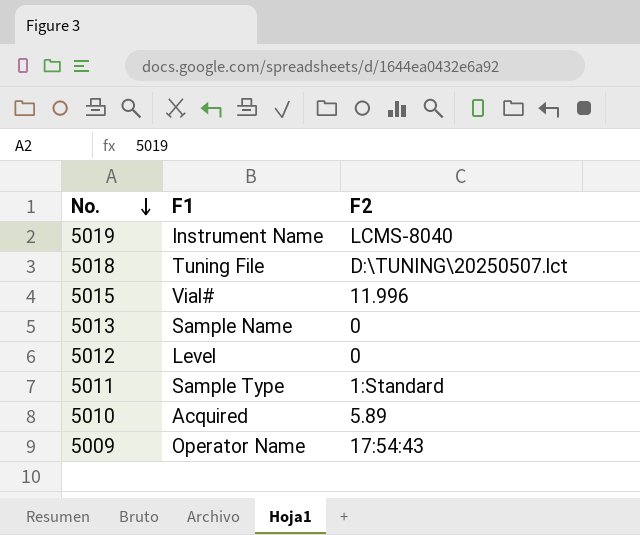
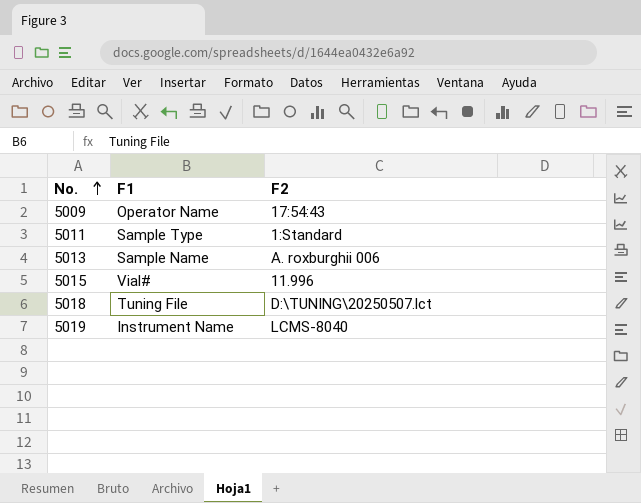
row order: No. descending -> No. ascending
row 5012: Level | 0 -> none
row 5010: Acquired | 5.89 -> none
5013 | F2: 0 -> A. roxburghii 006

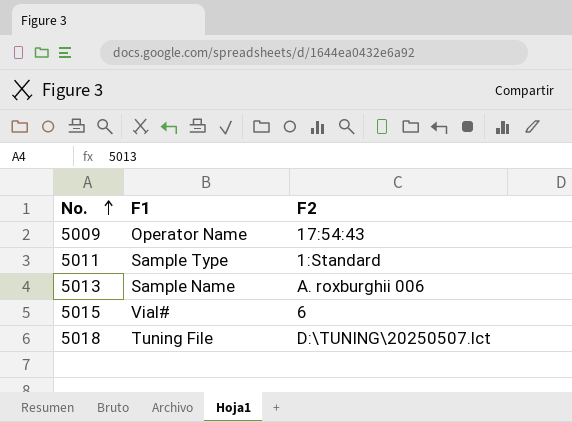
row 5019: Instrument Name | LCMS-8040 -> none
5015 | F2: 11.996 -> 6

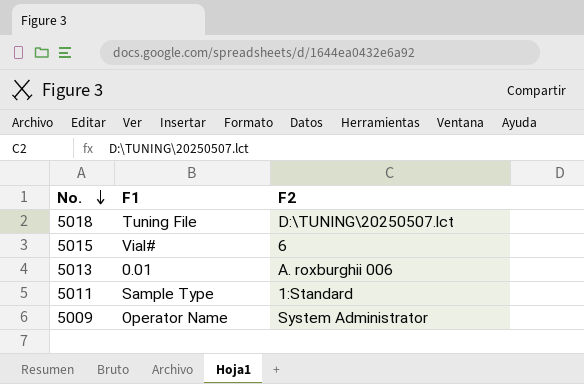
row order: No. ascending -> No. descending
5013 | F1: Sample Name -> 0.01
5009 | F2: 17:54:43 -> System Administrator

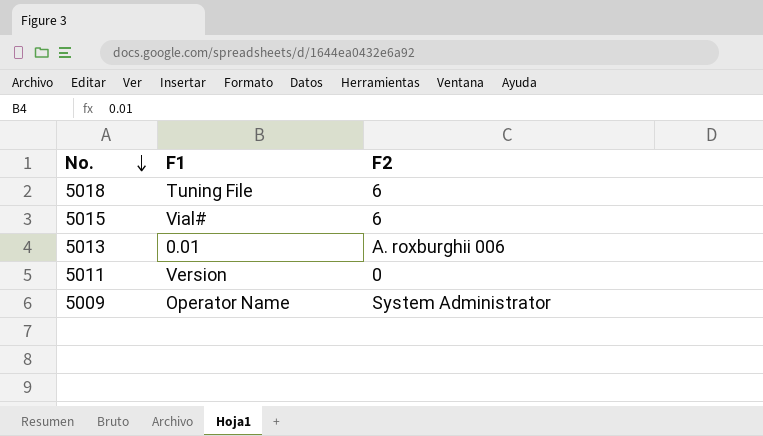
5018 | F2: D:\TUNING\20250507.lct -> 6
5011 | F1: Sample Type -> Version
5011 | F2: 1:Standard -> 0

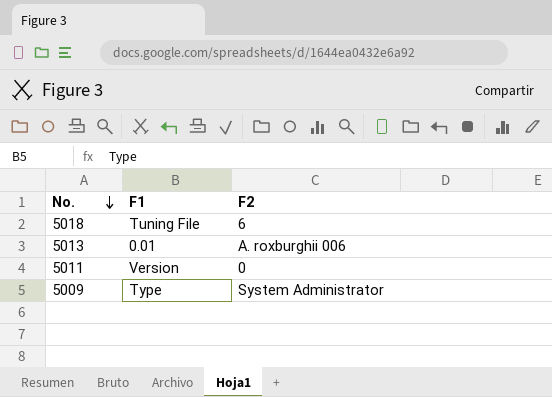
row 5015: Vial# | 6 -> none
5009 | F1: Operator Name -> Type

